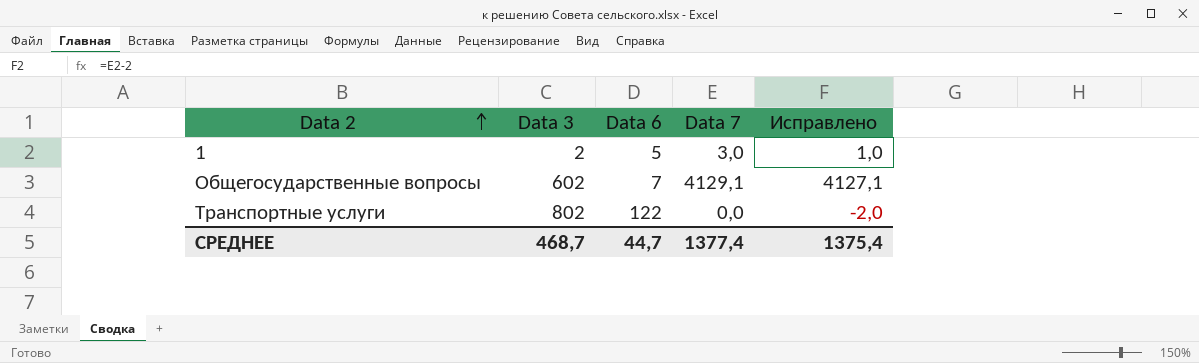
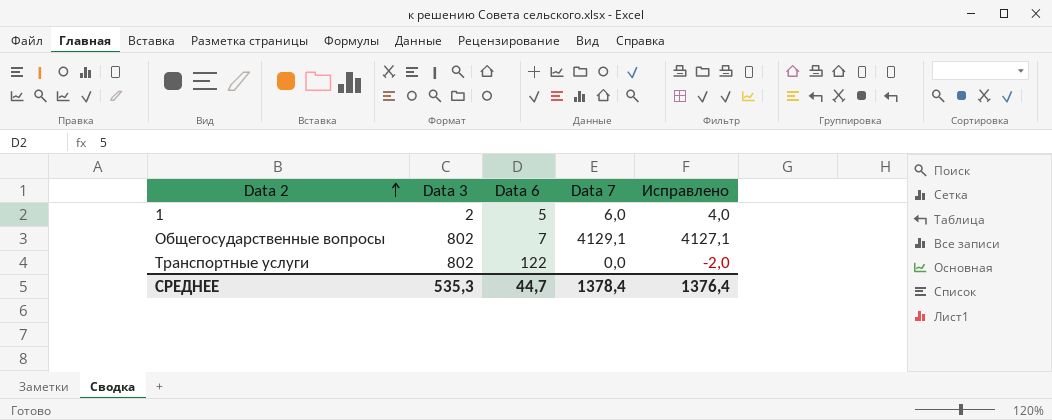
1 | Data 7: 3,0 -> 6,0
1 | Исправлено: 1,0 -> 4,0
Общегосударственные вопросы | Data 3: 602 -> 802
СРЕДНЕЕ | Data 3: 468,7 -> 535,3
СРЕДНЕЕ | Data 7: 1377,4 -> 1378,4
СРЕДНЕЕ | Исправлено: 1375,4 -> 1376,4

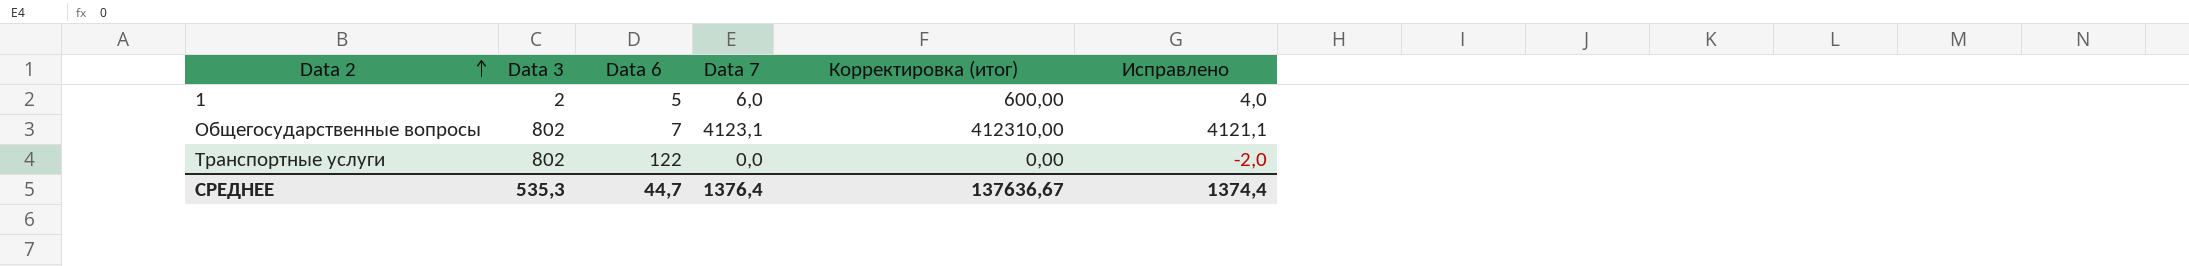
column Корректировка (итог) | formula: none -> [Data 7] * 100
Общегосударственные вопросы | Data 7: 4129,1 -> 4123,1
Общегосударственные вопросы | Исправлено: 4127,1 -> 4121,1
СРЕДНЕЕ | Data 7: 1378,4 -> 1376,4
СРЕДНЕЕ | Исправлено: 1376,4 -> 1374,4

